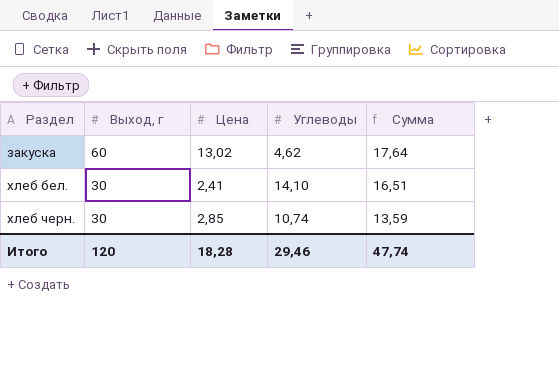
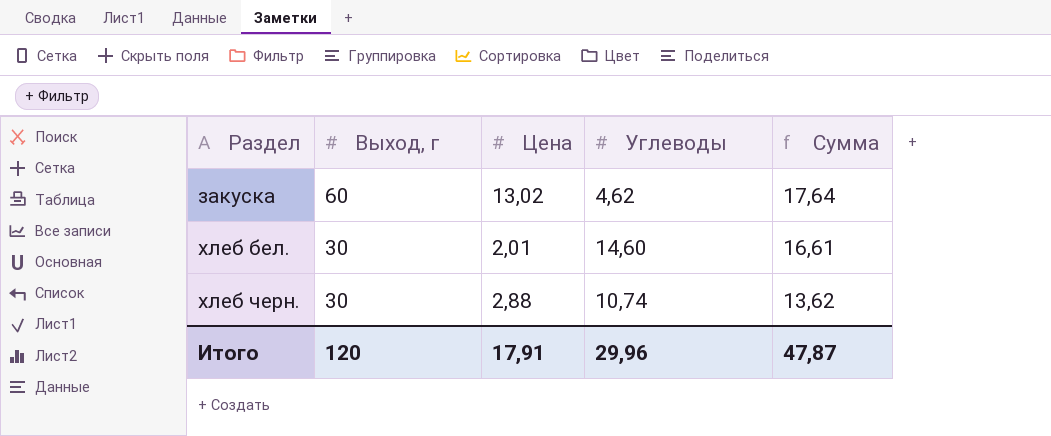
хлеб бел. | Цена: 2,41 -> 2,01
хлеб бел. | Углеводы: 14,10 -> 14,60
хлеб бел. | Сумма: 16,51 -> 16,61
хлеб черн. | Цена: 2,85 -> 2,88
хлеб черн. | Сумма: 13,59 -> 13,62
Итого | Цена: 18,28 -> 17,91
Итого | Углеводы: 29,46 -> 29,96
Итого | Сумма: 47,74 -> 47,87

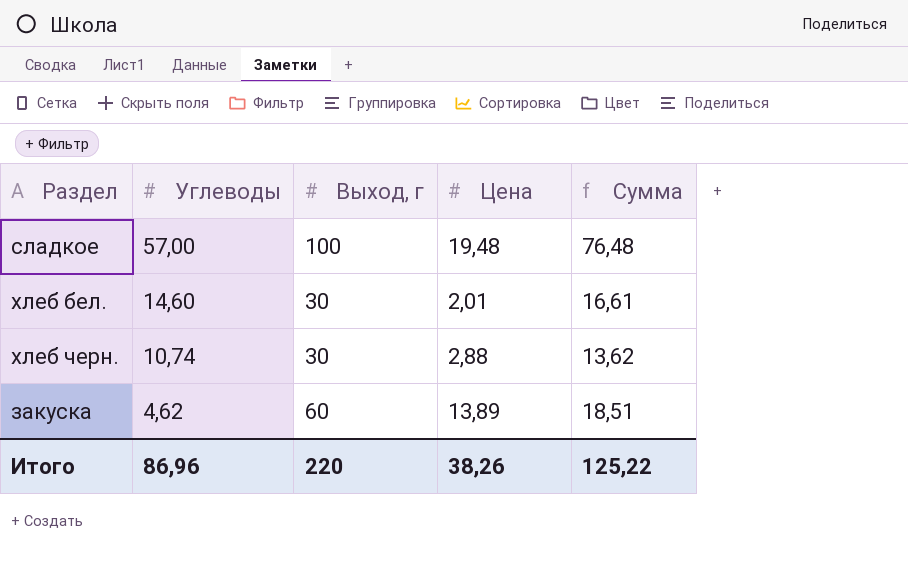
row order: Раздел ascending -> Углеводы descending
column Углеводы | position: 4 -> 2
row сладкое: none -> 57,00 | 100 | 19,48 | 76,48
закуска | Цена: 13,02 -> 13,89
закуска | Сумма: 17,64 -> 18,51
Итого | Углеводы: 29,96 -> 86,96
Итого | Выход, г: 120 -> 220
Итого | Цена: 17,91 -> 38,26
Итого | Сумма: 47,87 -> 125,22

